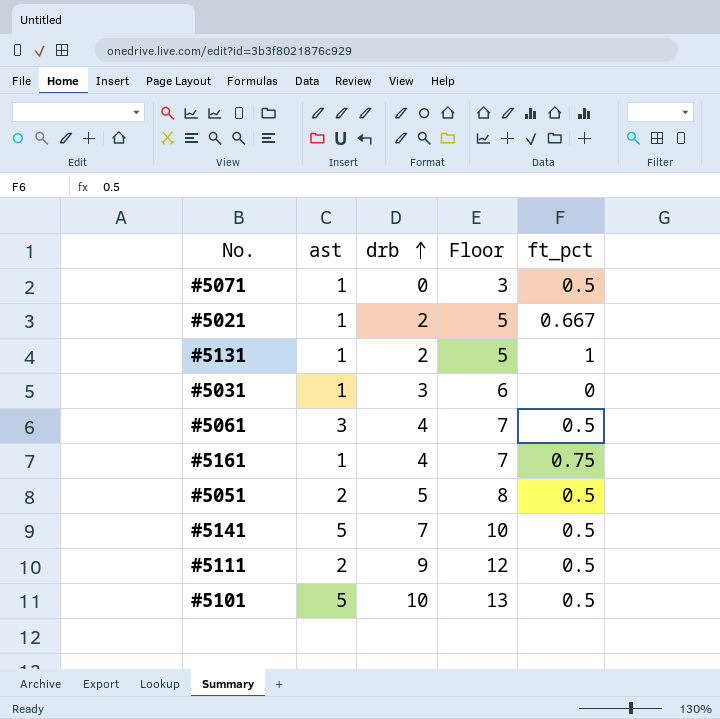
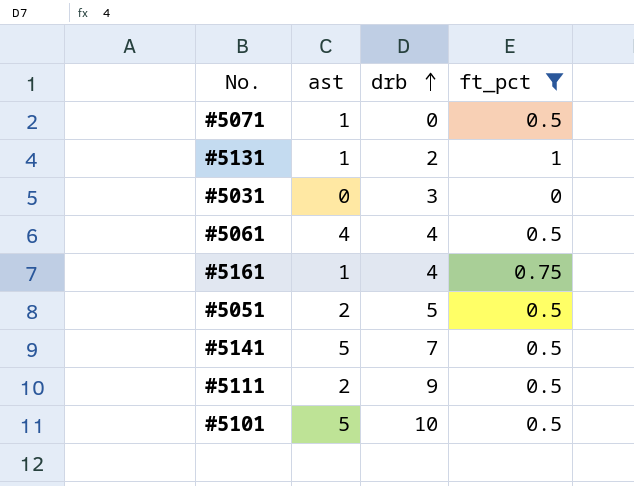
filter: none -> ft_pct != 0.667
column Floor | formula: [drb] + 3 -> none
#5031 | ast: 1 -> 0
#5061 | ast: 3 -> 4

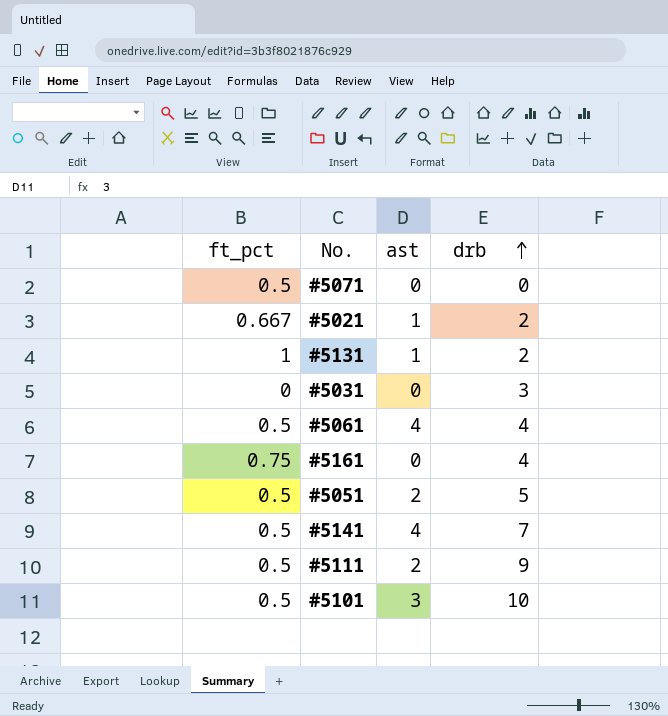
filter: ft_pct != 0.667 -> none
column ft_pct | position: 4 -> 1
#5071 | ast: 1 -> 0
#5161 | ast: 1 -> 0
#5141 | ast: 5 -> 4
#5101 | ast: 5 -> 3

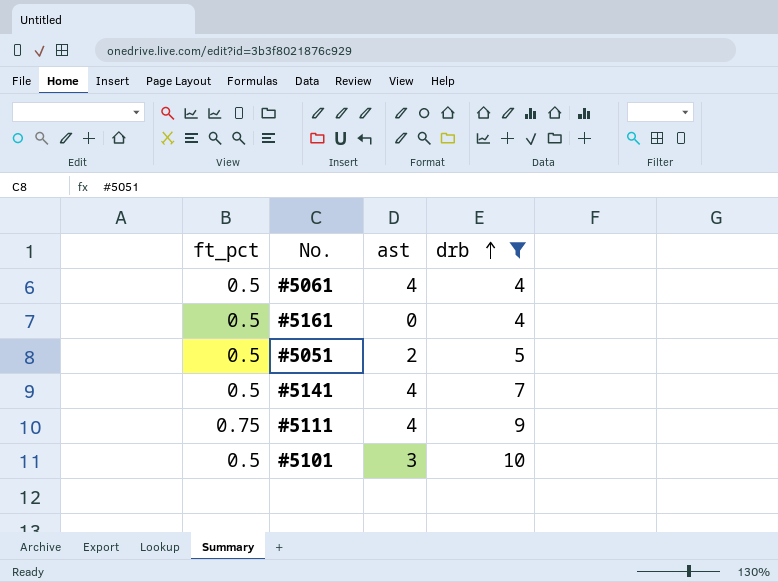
filter: none -> drb >= 4
#5161 | ft_pct: 0.75 -> 0.5
#5111 | ft_pct: 0.5 -> 0.75
#5111 | ast: 2 -> 4

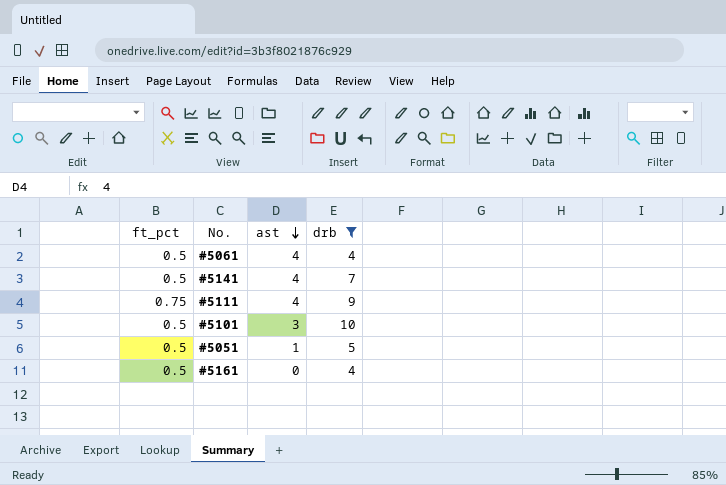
row order: drb ascending -> ast descending
#5051 | ast: 2 -> 1

